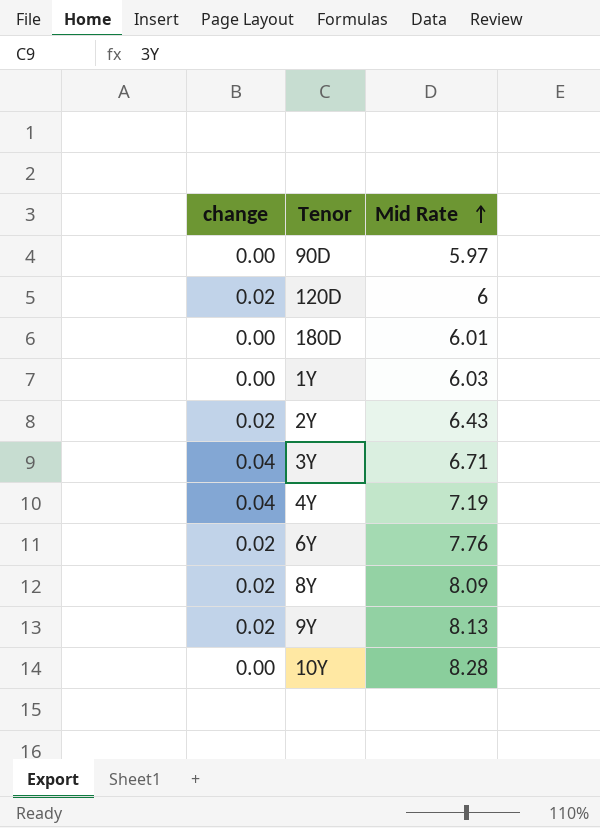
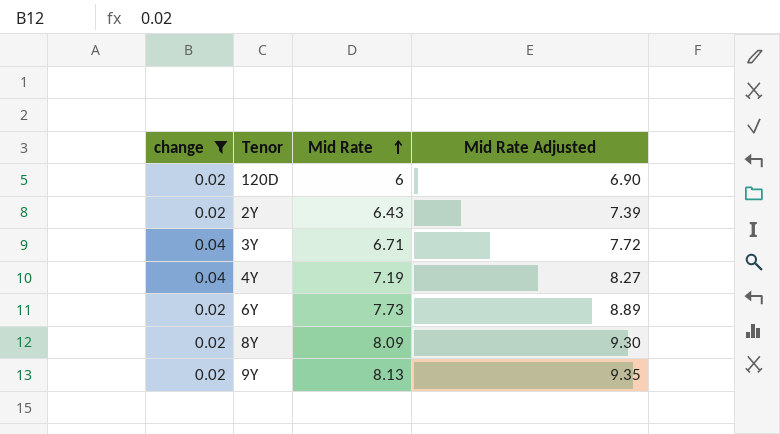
filter: none -> change != 0.00
column Mid Rate Adjusted | formula: none -> [Mid Rate] * 1.15
6Y | Mid Rate: 7.76 -> 7.73

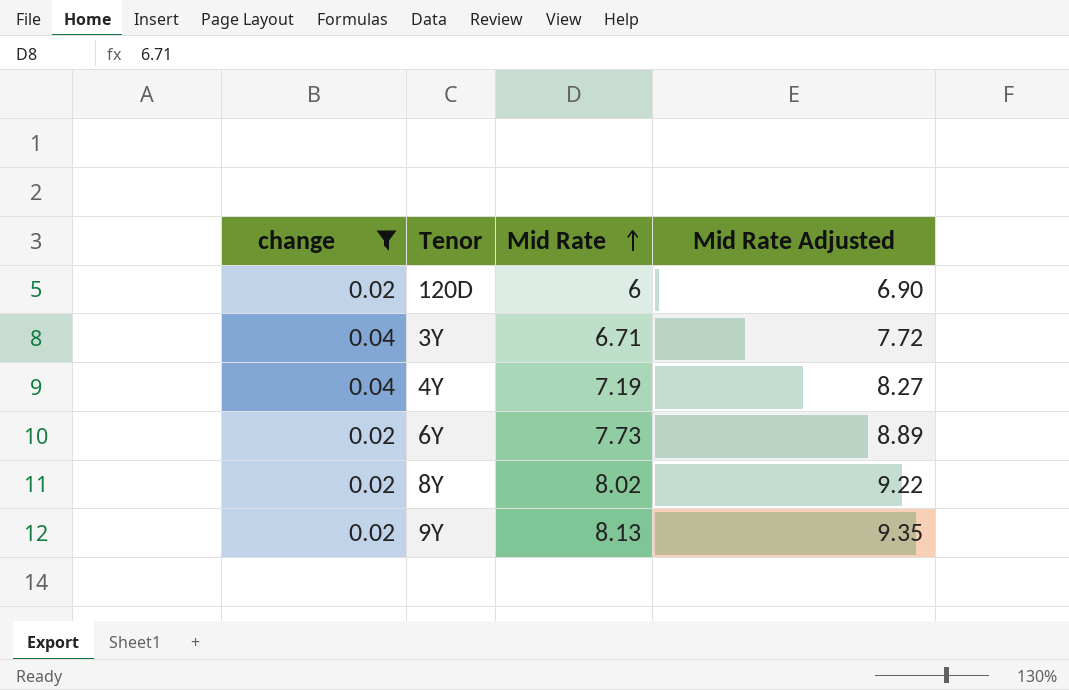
row 2Y: 0.02 | 6.43 | 7.39 -> none
8Y | Mid Rate: 8.09 -> 8.02
8Y | Mid Rate Adjusted: 9.30 -> 9.22

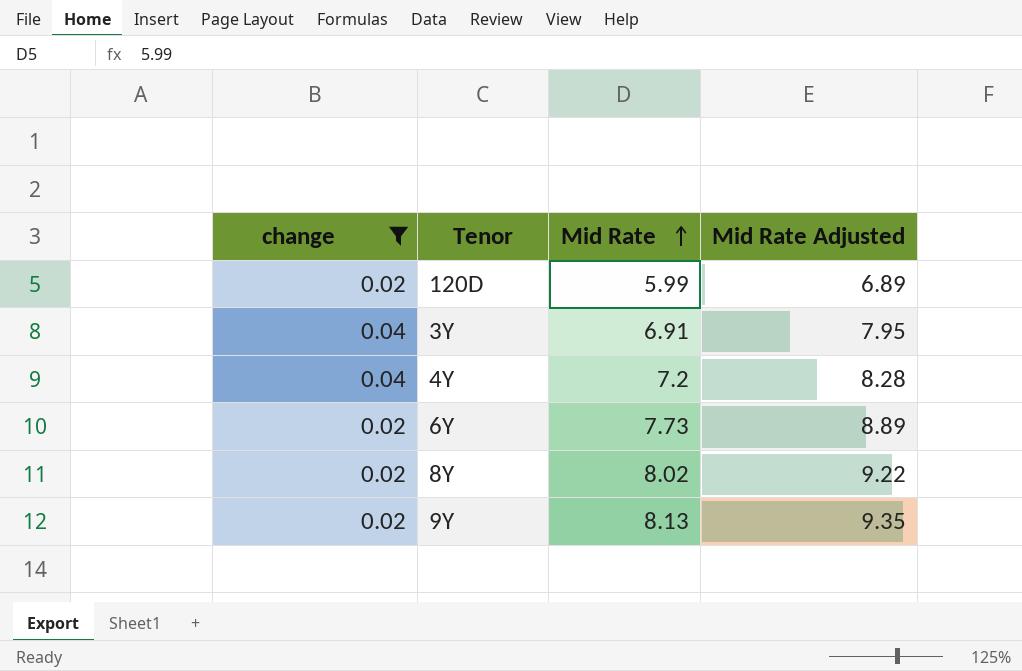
120D | Mid Rate: 6 -> 5.99
120D | Mid Rate Adjusted: 6.90 -> 6.89
3Y | Mid Rate: 6.71 -> 6.91
3Y | Mid Rate Adjusted: 7.72 -> 7.95
4Y | Mid Rate: 7.19 -> 7.2
4Y | Mid Rate Adjusted: 8.27 -> 8.28

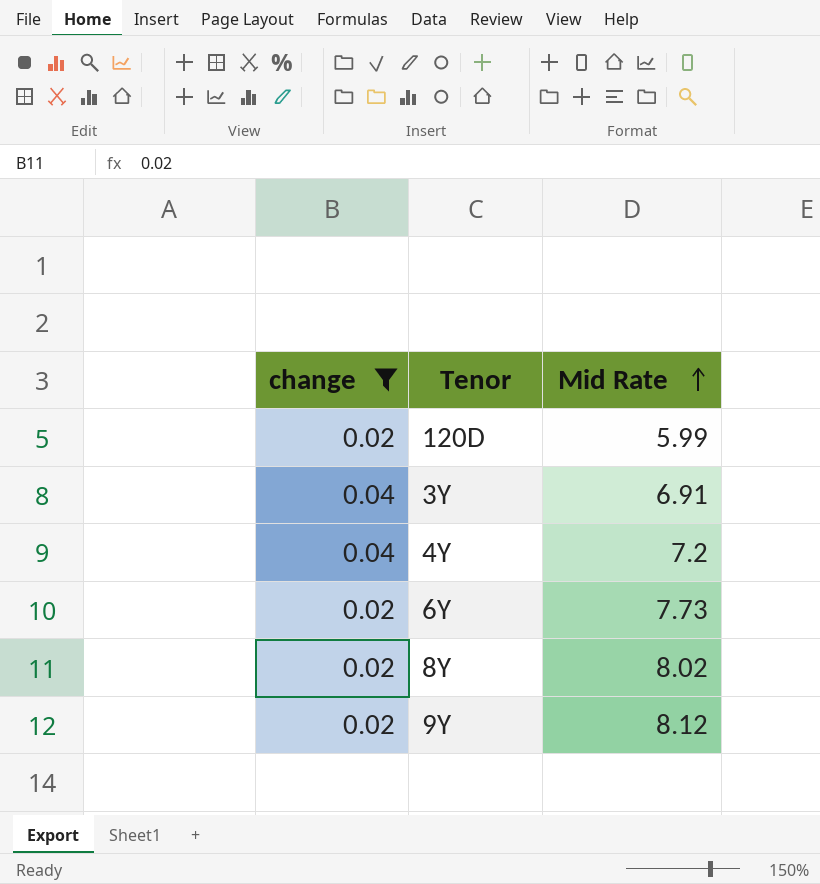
column Mid Rate Adjusted | formula: [Mid Rate] * 1.15 -> none
9Y | Mid Rate: 8.13 -> 8.12

